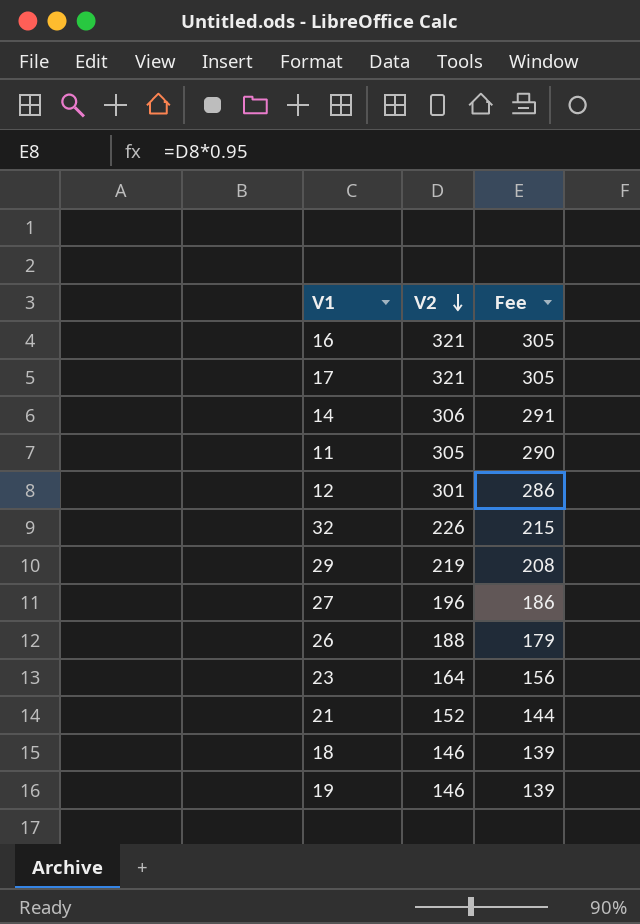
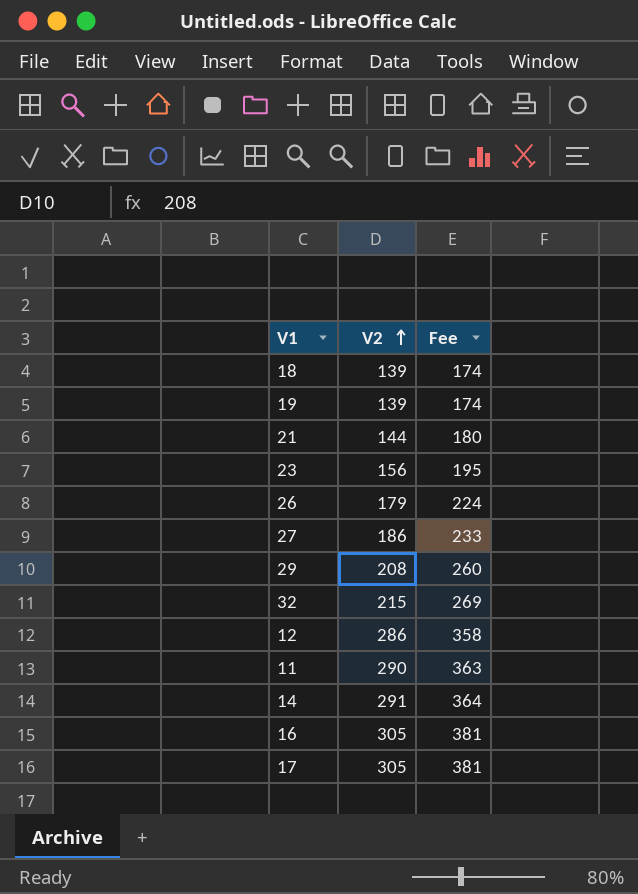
row order: V2 descending -> V2 ascending
column Fee | formula: [V2] * 0.95 -> [V2] * 1.25
18 | V2: 146 -> 139
19 | V2: 146 -> 139
21 | V2: 152 -> 144
23 | V2: 164 -> 156
26 | V2: 188 -> 179
27 | V2: 196 -> 186
29 | V2: 219 -> 208
32 | V2: 226 -> 215
12 | V2: 301 -> 286
11 | V2: 305 -> 290
14 | V2: 306 -> 291
16 | V2: 321 -> 305
17 | V2: 321 -> 305

